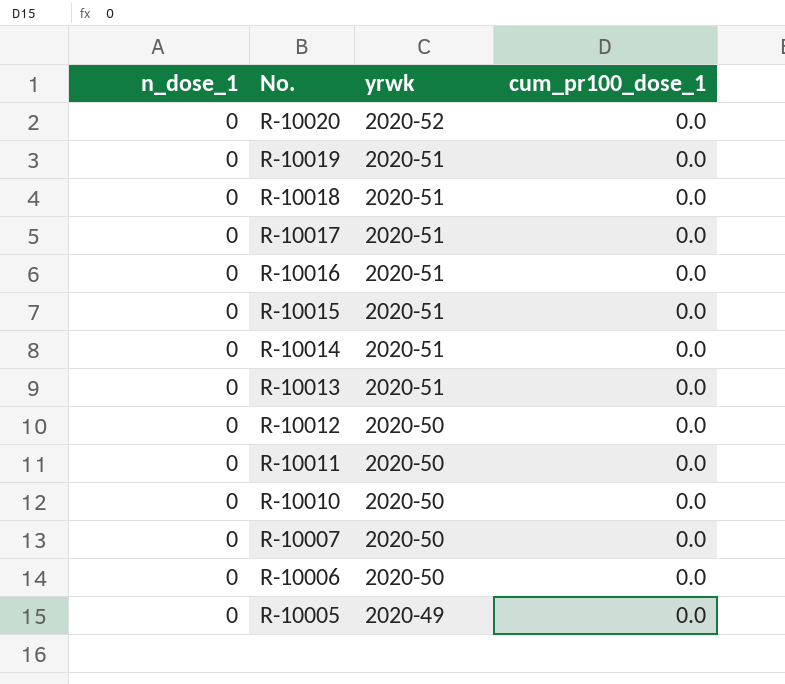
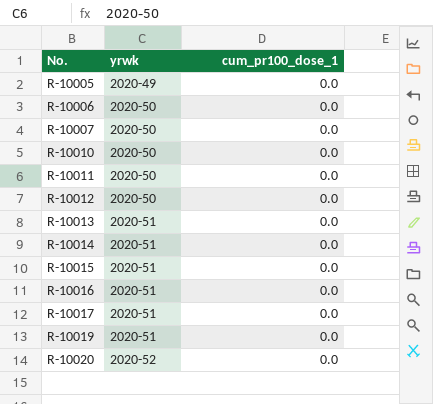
row order: No. descending -> No. ascending
column n_dose_1 | position: 1 -> none
row R-10018: 0 | 2020-51 | 0.0 -> none

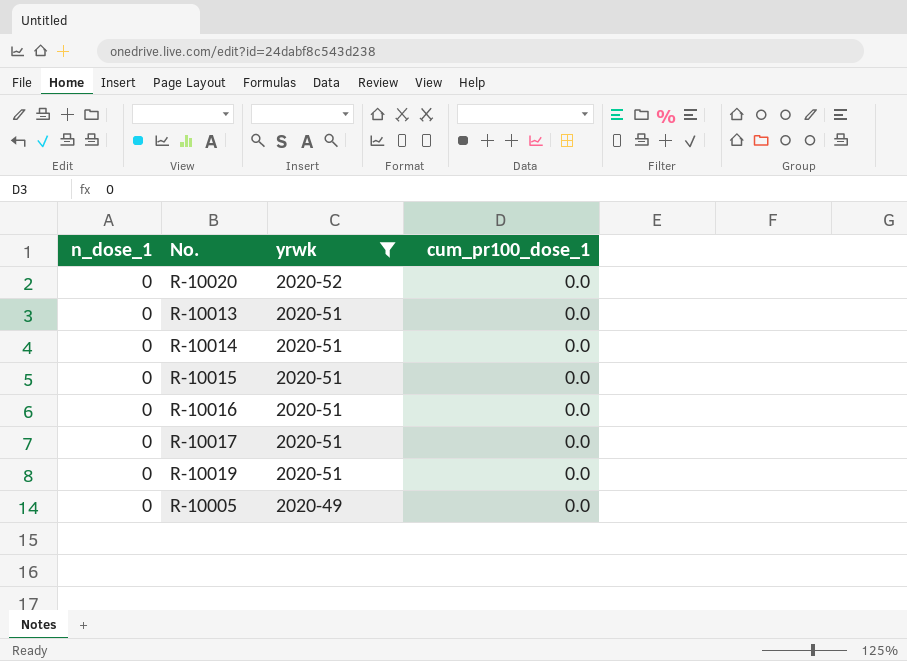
filter: none -> yrwk != 2020-50
row order: No. ascending -> yrwk descending
column n_dose_1 | position: none -> 1

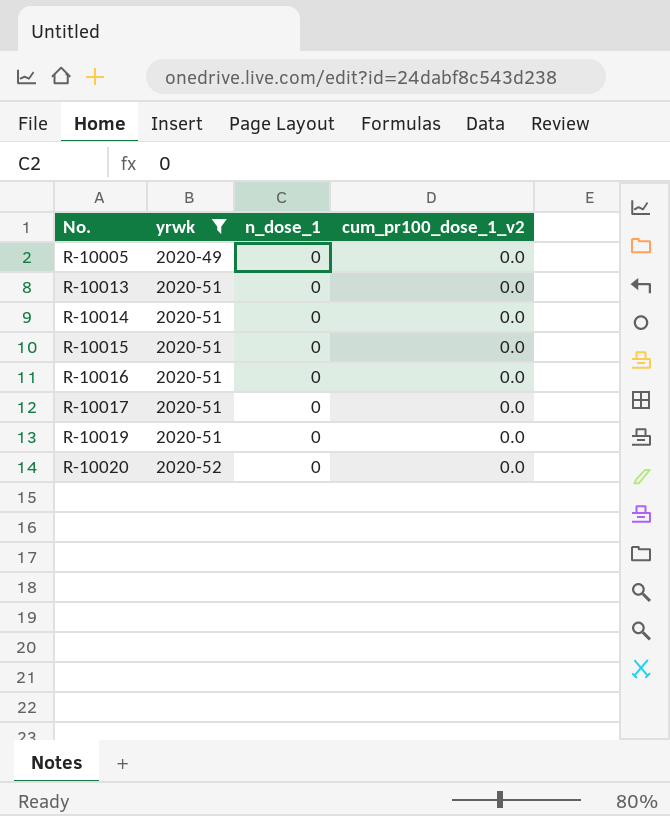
row order: yrwk descending -> No. ascending
column n_dose_1 | position: 1 -> 3
column name: cum_pr100_dose_1 -> cum_pr100_dose_1_v2

